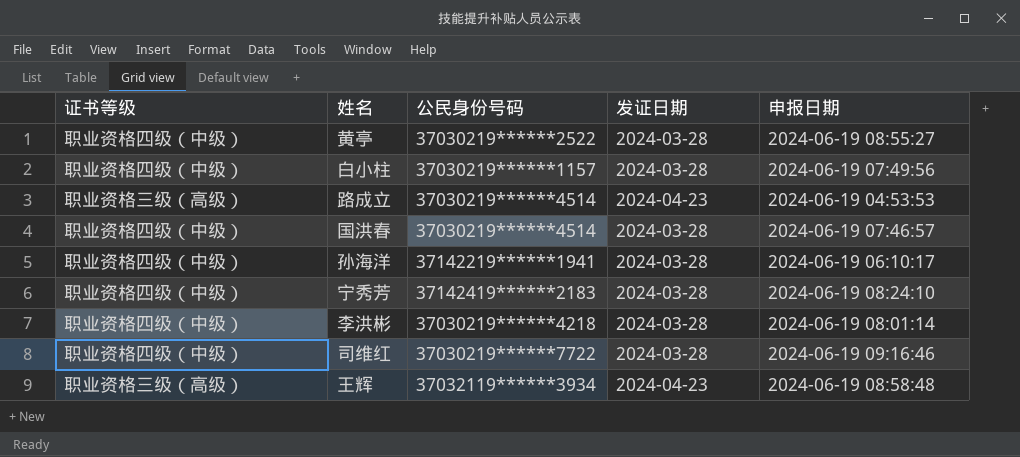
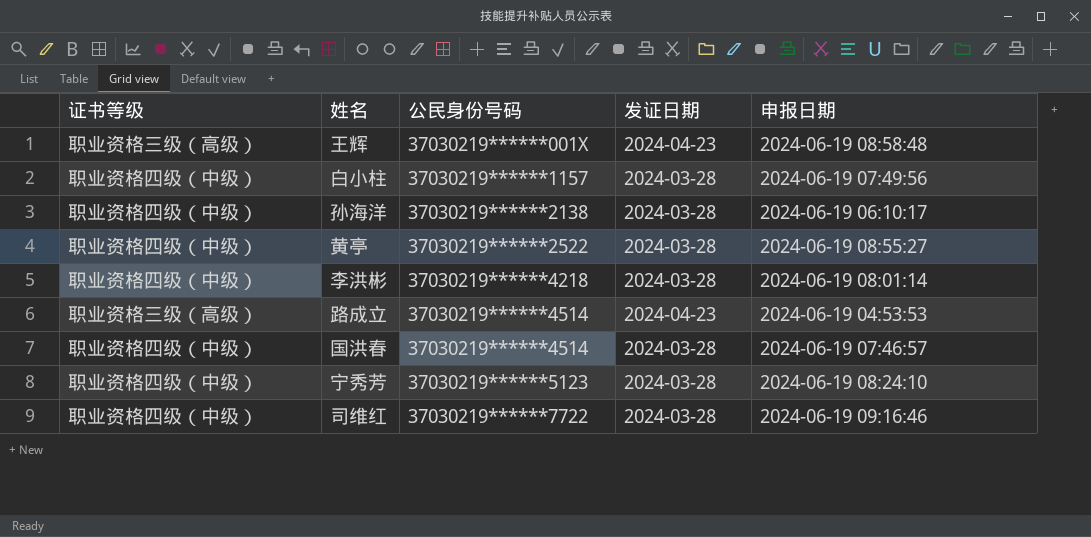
row order: none -> 公民身份号码 ascending
王辉 | 公民身份号码: 37032119******3934 -> 37030219******001X
孙海洋 | 公民身份号码: 37142219******1941 -> 37030219******2138
宁秀芳 | 公民身份号码: 37142419******2183 -> 37030219******5123

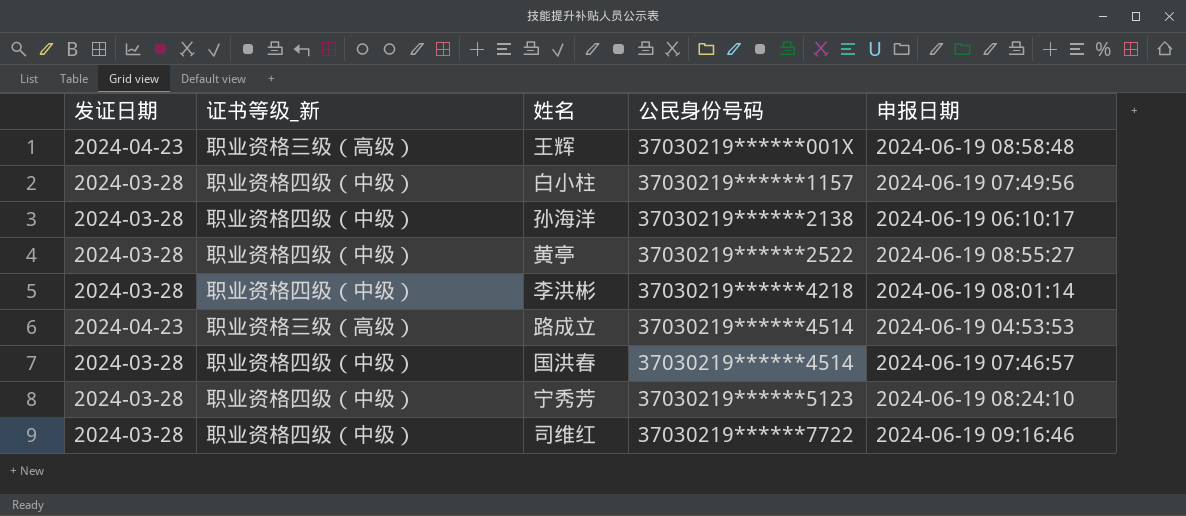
column 发证日期 | position: 4 -> 1
column name: 证书等级 -> 证书等级_新

